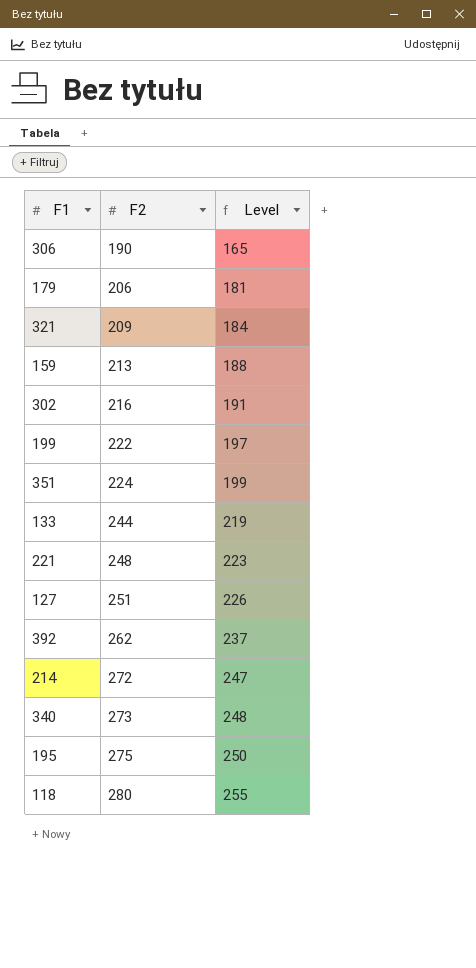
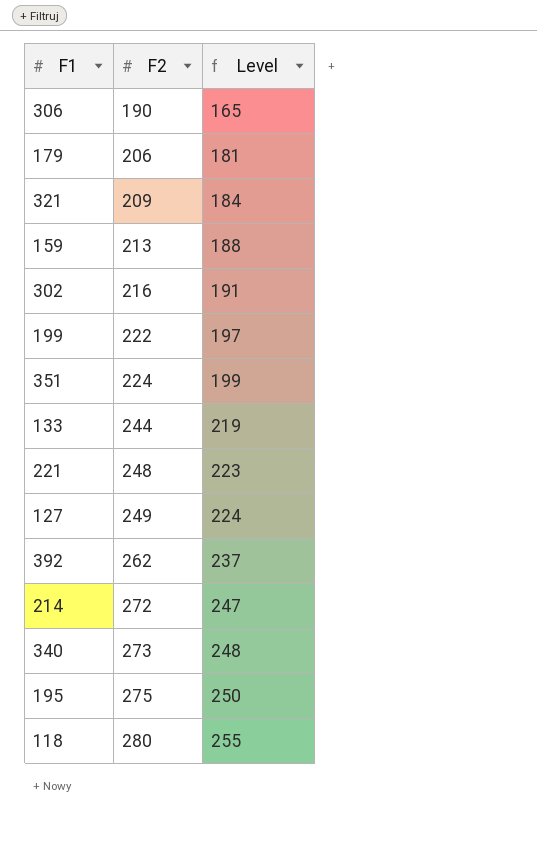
127 | F2: 251 -> 249
127 | Level: 226 -> 224

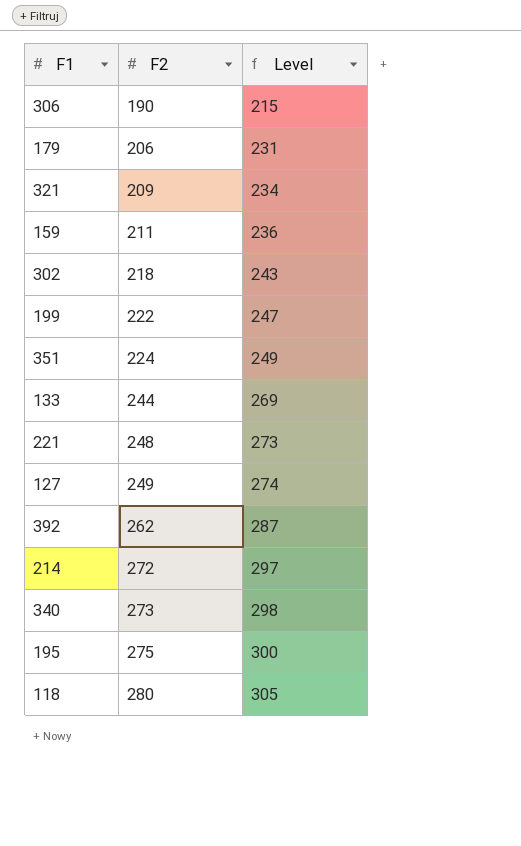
column Level | formula: [F2] - 25 -> [F2] + 25
159 | F2: 213 -> 211
302 | F2: 216 -> 218

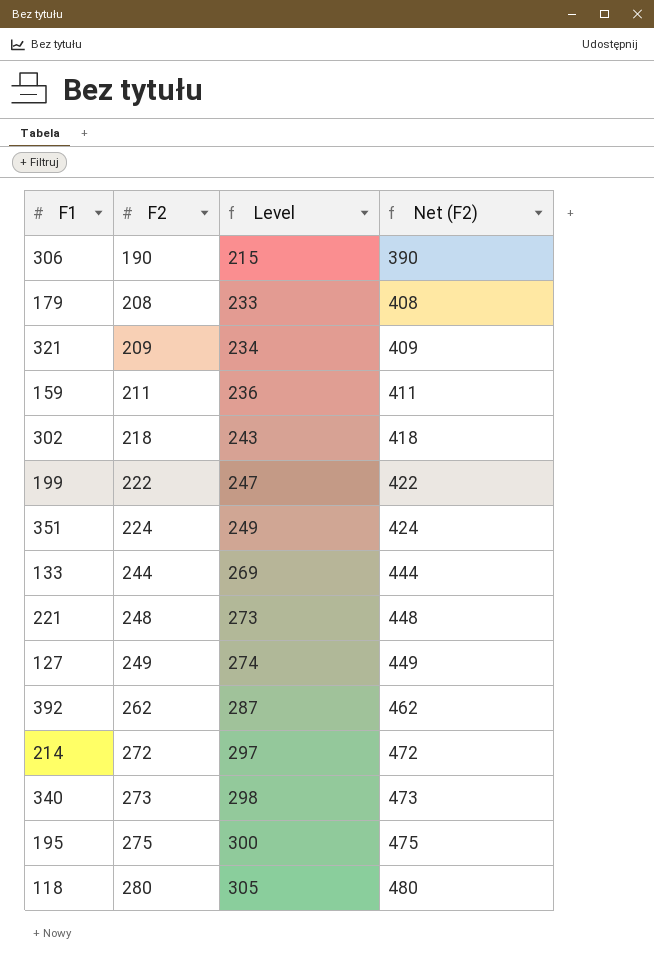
column Net (F2) | formula: none -> [F2] + 200
179 | F2: 206 -> 208
179 | Level: 231 -> 233

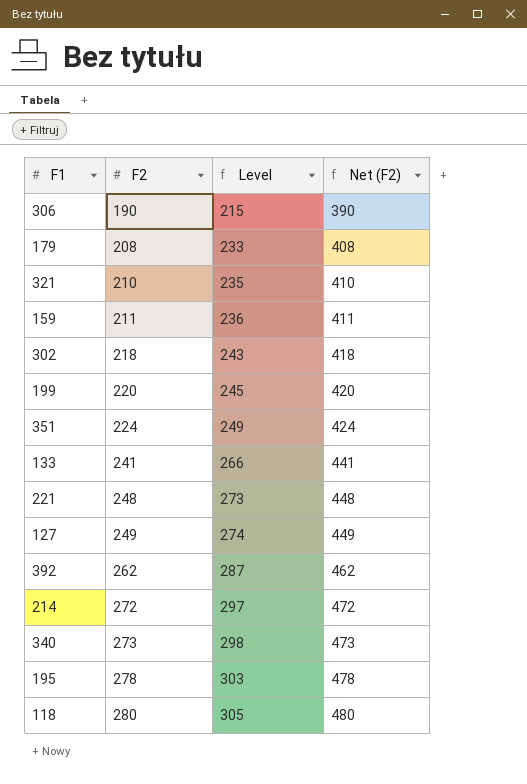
321 | F2: 209 -> 210
321 | Level: 234 -> 235
321 | Net (F2): 409 -> 410
199 | F2: 222 -> 220
199 | Level: 247 -> 245
199 | Net (F2): 422 -> 420
133 | F2: 244 -> 241
133 | Level: 269 -> 266
133 | Net (F2): 444 -> 441
195 | F2: 275 -> 278
195 | Level: 300 -> 303
195 | Net (F2): 475 -> 478

